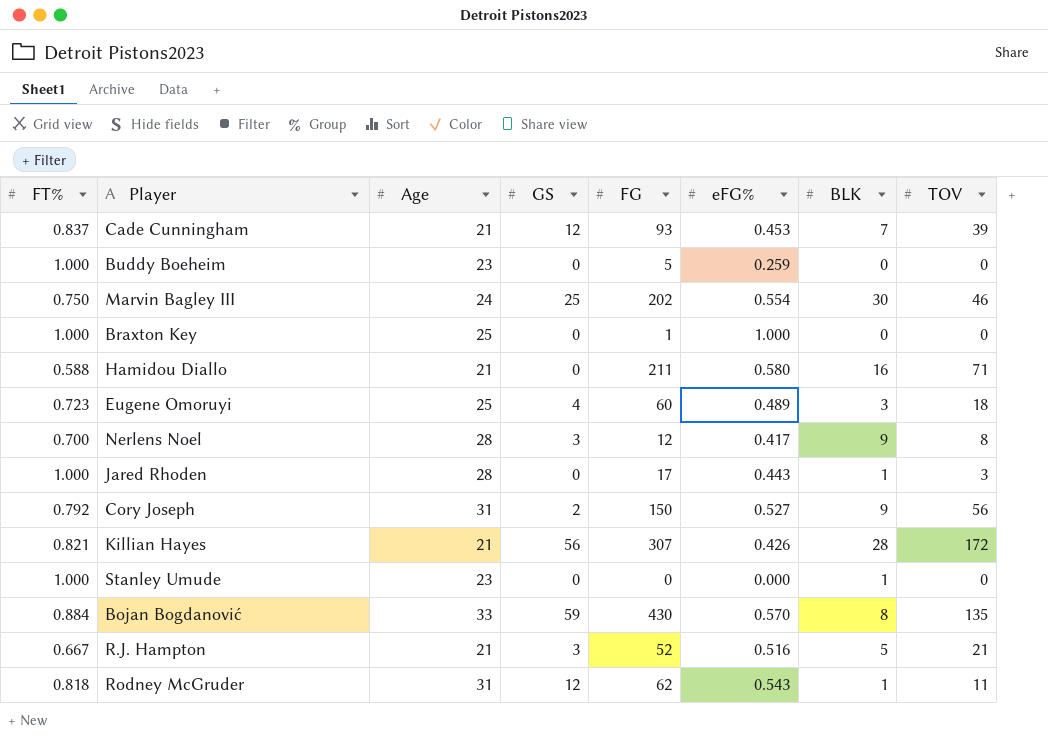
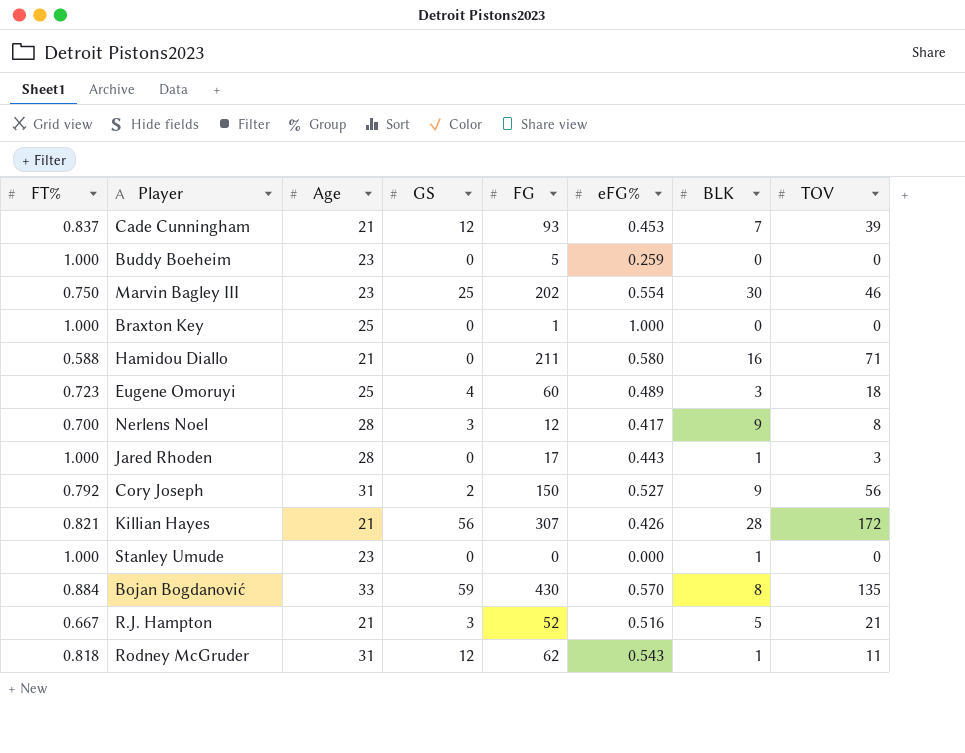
Marvin Bagley III | Age: 24 -> 23

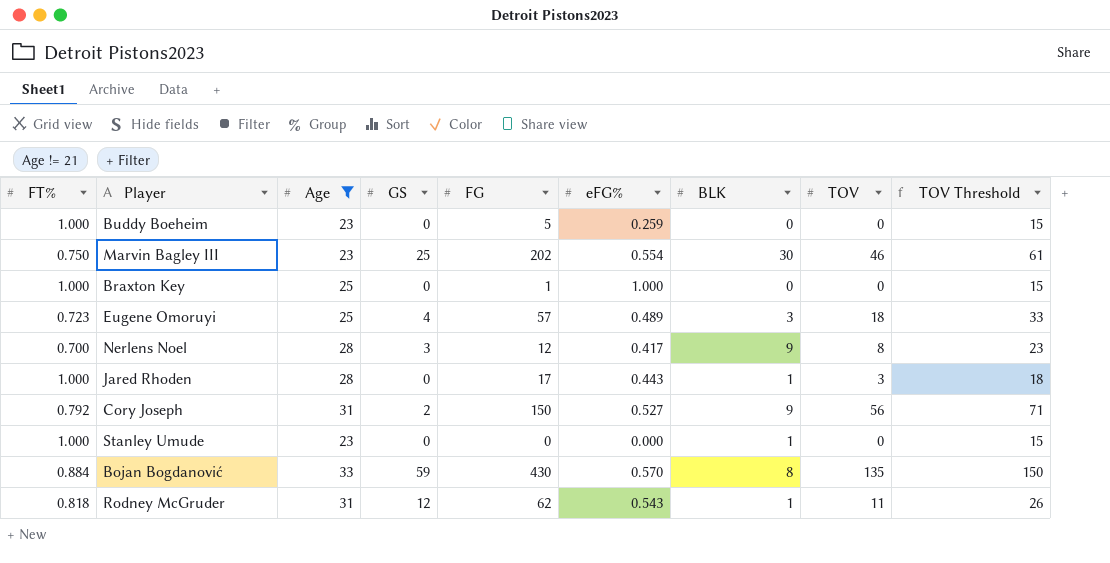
filter: none -> Age != 21
column TOV Threshold | formula: none -> [TOV] + 15
Eugene Omoruyi | FG: 60 -> 57

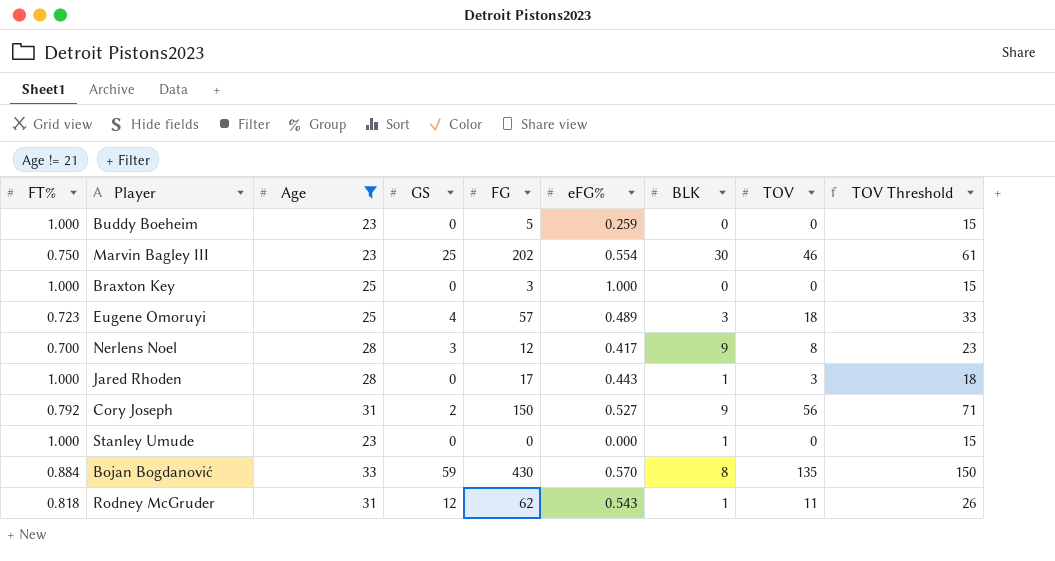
Braxton Key | FG: 1 -> 3

